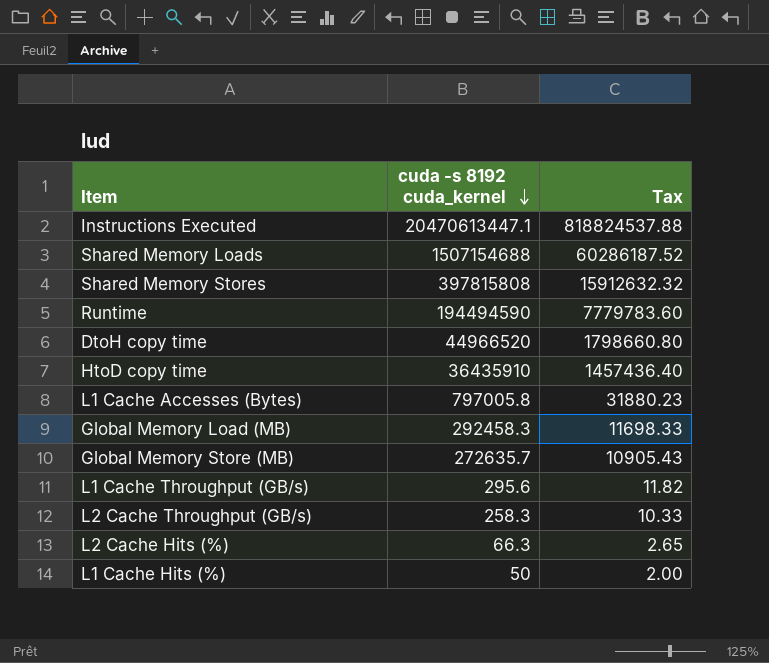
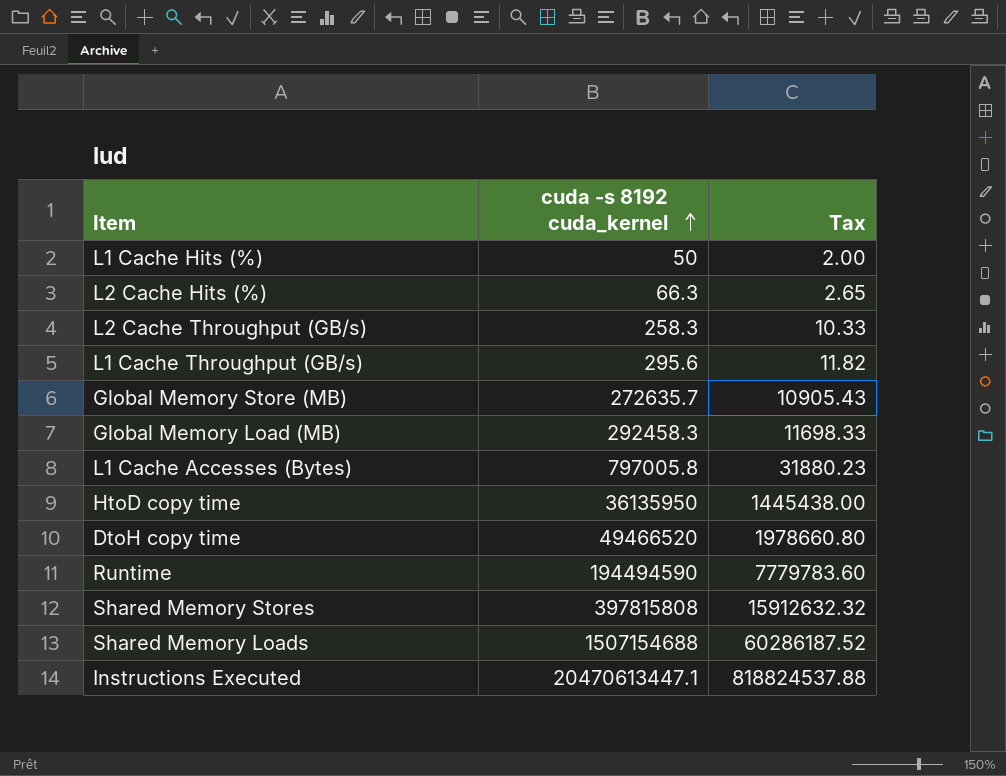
row order: cuda -s 8192 cuda_kernel descending -> cuda -s 8192 cuda_kernel ascending
HtoD copy time | cuda -s 8192 cuda_kernel: 36435910 -> 36135950
HtoD copy time | Tax: 1457436.40 -> 1445438.00
DtoH copy time | cuda -s 8192 cuda_kernel: 44966520 -> 49466520
DtoH copy time | Tax: 1798660.80 -> 1978660.80

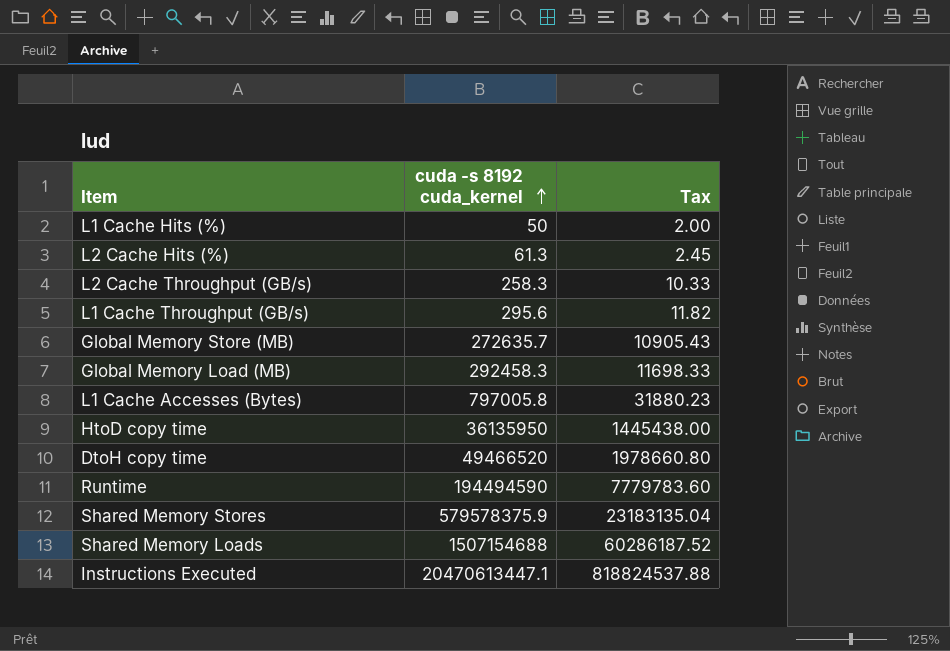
L2 Cache Hits (%) | cuda -s 8192 cuda_kernel: 66.3 -> 61.3
L2 Cache Hits (%) | Tax: 2.65 -> 2.45
Shared Memory Stores | cuda -s 8192 cuda_kernel: 397815808 -> 579578375.9
Shared Memory Stores | Tax: 15912632.32 -> 23183135.04

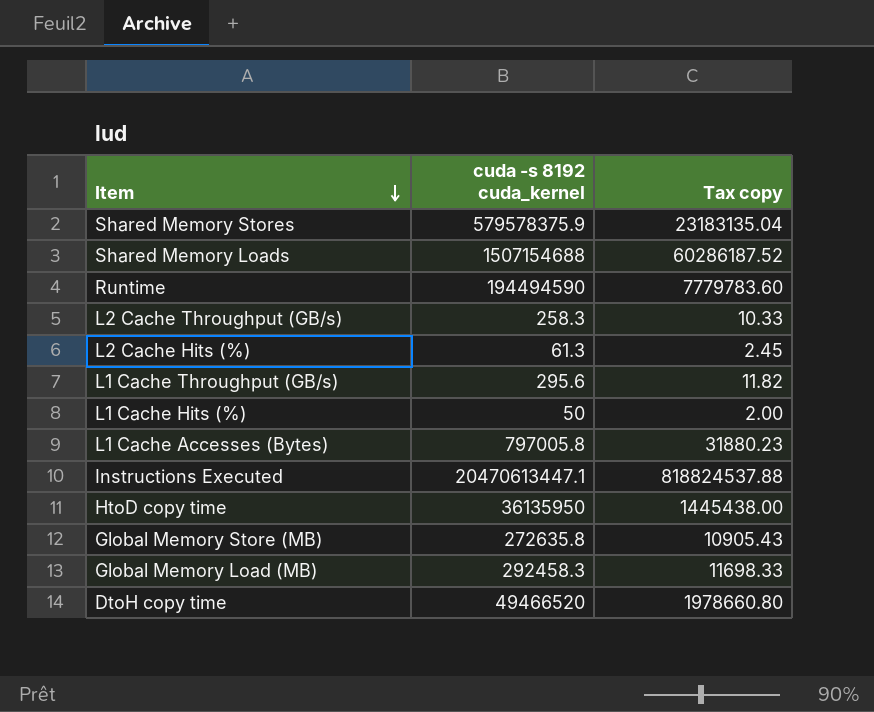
row order: cuda -s 8192 cuda_kernel ascending -> Item descending
column name: Tax -> Tax copy
Global Memory Store (MB) | cuda -s 8192 cuda_kernel: 272635.7 -> 272635.8

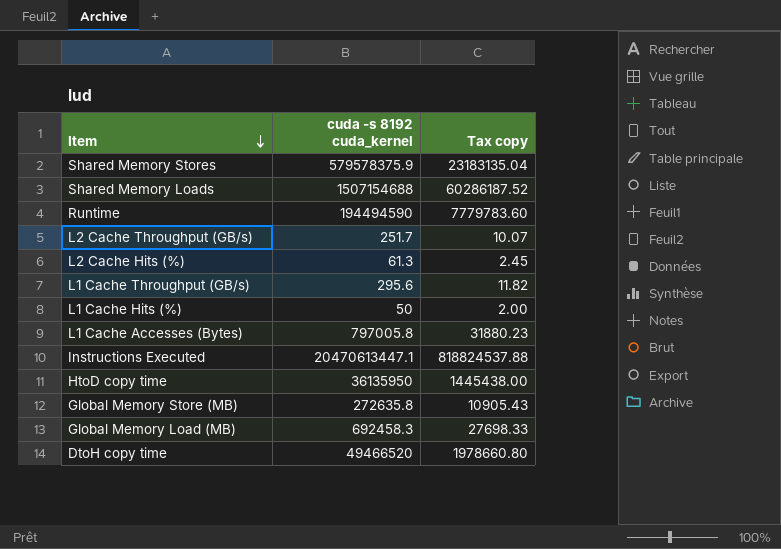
L2 Cache Throughput (GB/s) | cuda -s 8192 cuda_kernel: 258.3 -> 251.7
L2 Cache Throughput (GB/s) | Tax copy: 10.33 -> 10.07
Global Memory Load (MB) | cuda -s 8192 cuda_kernel: 292458.3 -> 692458.3
Global Memory Load (MB) | Tax copy: 11698.33 -> 27698.33

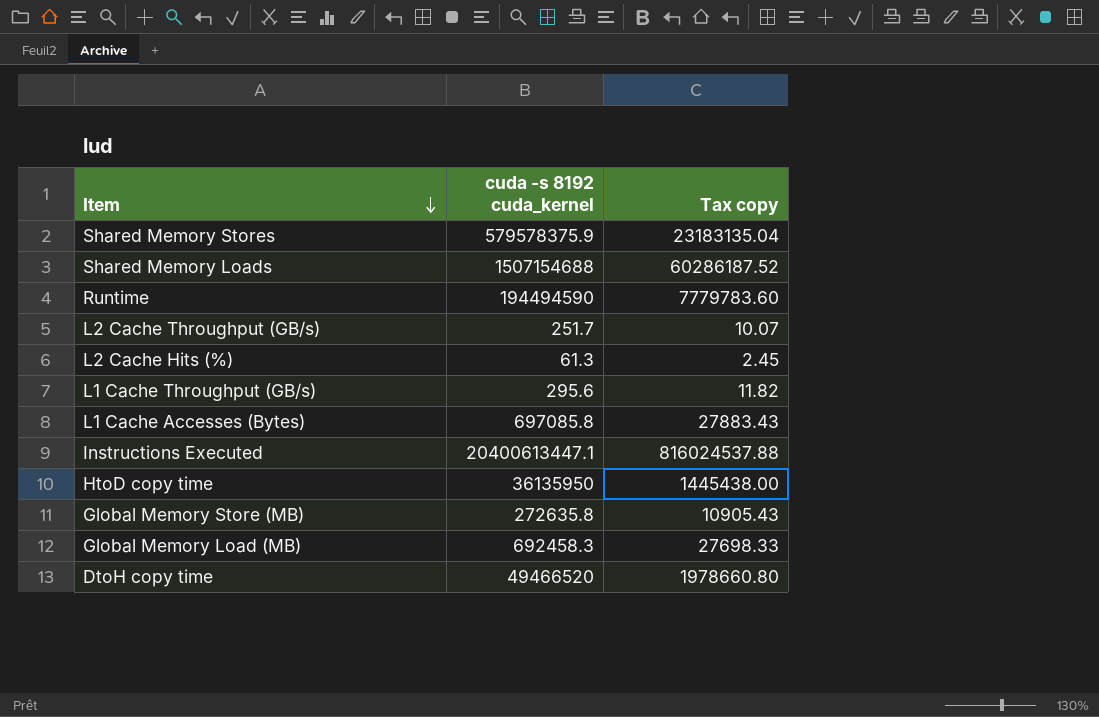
row L1 Cache Hits (%): 50 | 2.00 -> none
L1 Cache Accesses (Bytes) | cuda -s 8192 cuda_kernel: 797005.8 -> 697085.8
L1 Cache Accesses (Bytes) | Tax copy: 31880.23 -> 27883.43
Instructions Executed | cuda -s 8192 cuda_kernel: 20470613447.1 -> 20400613447.1
Instructions Executed | Tax copy: 818824537.88 -> 816024537.88

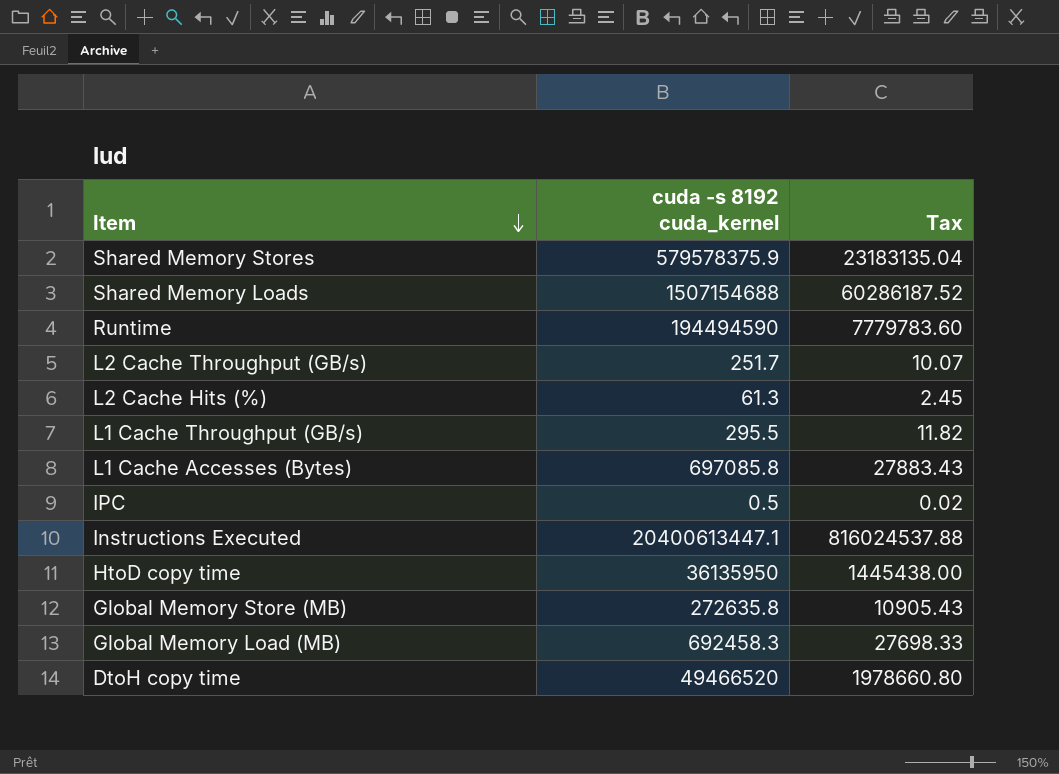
column name: Tax copy -> Tax
L1 Cache Throughput (GB/s) | cuda -s 8192 cuda_kernel: 295.6 -> 295.5
row IPC: none -> 0.5 | 0.02

